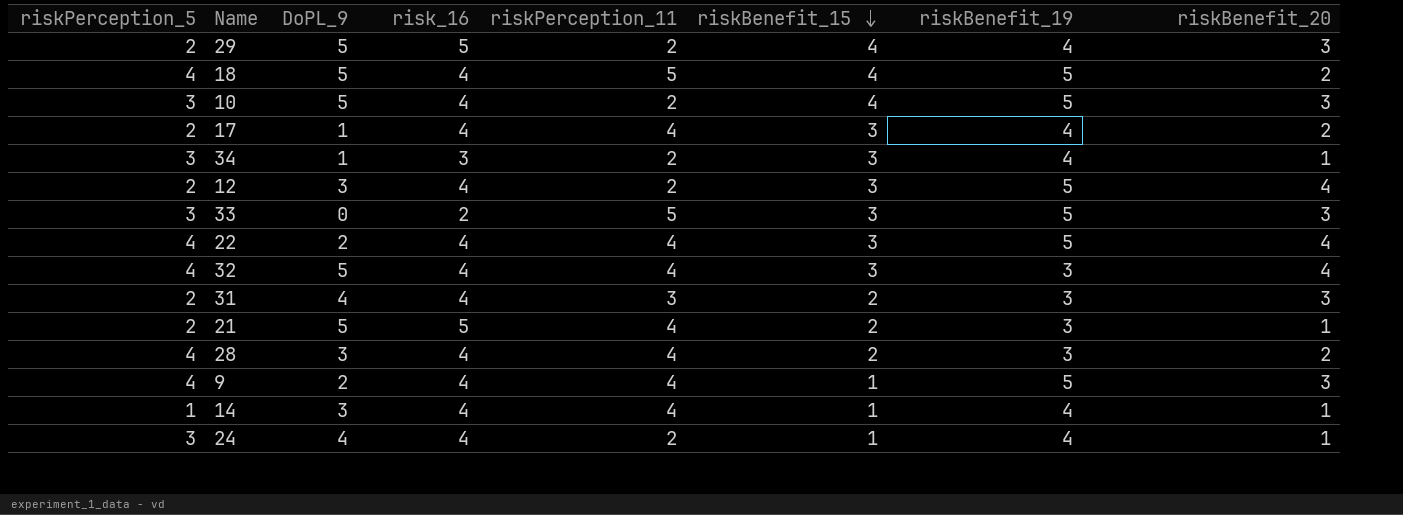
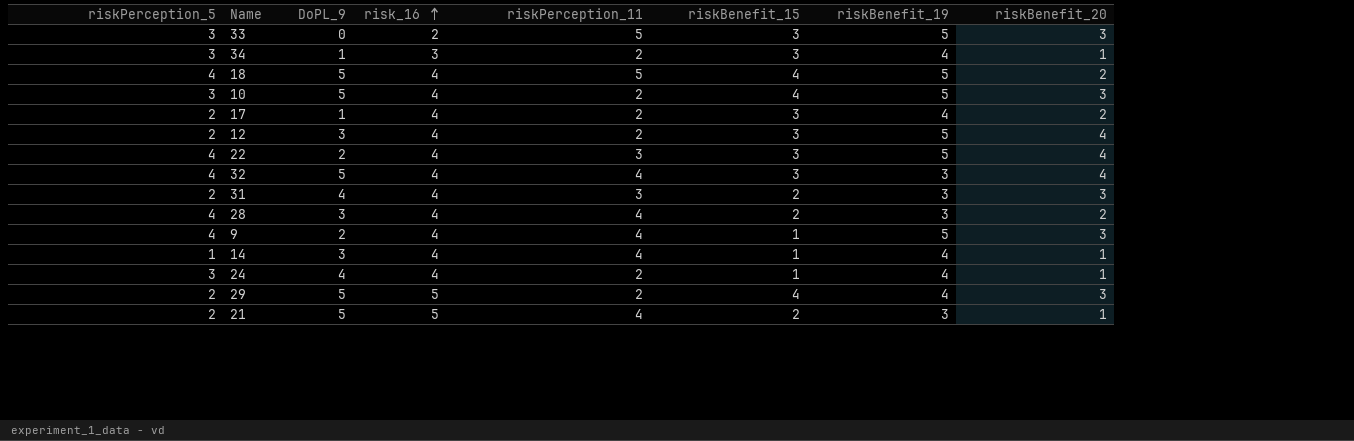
row order: riskBenefit_15 descending -> risk_16 ascending
17 | riskPerception_11: 4 -> 2
22 | riskPerception_11: 4 -> 3

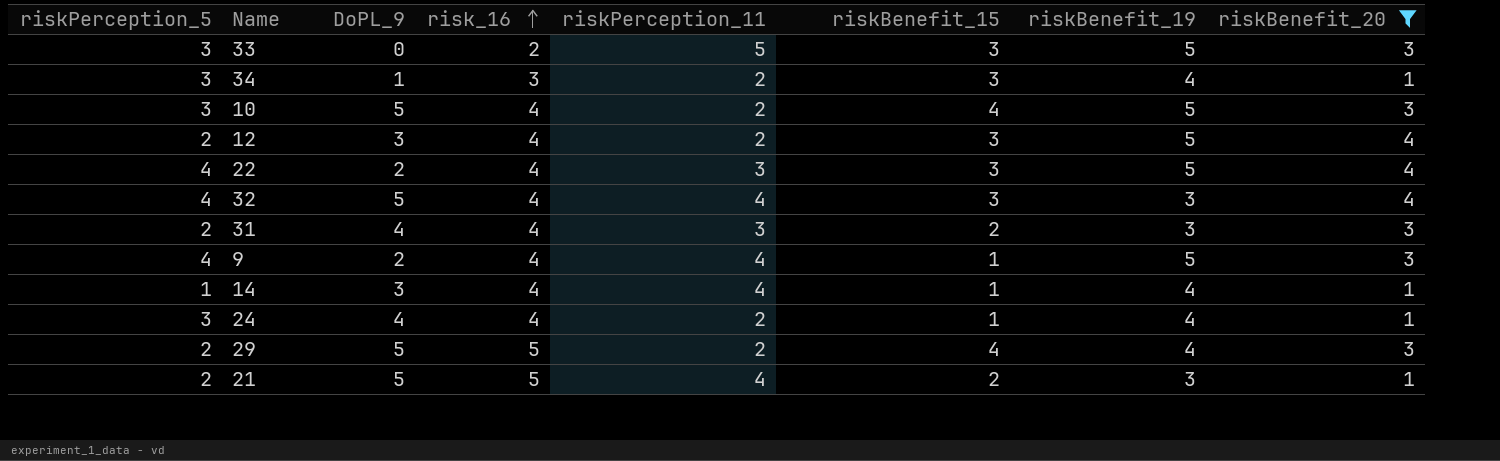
filter: none -> riskBenefit_20 != 2

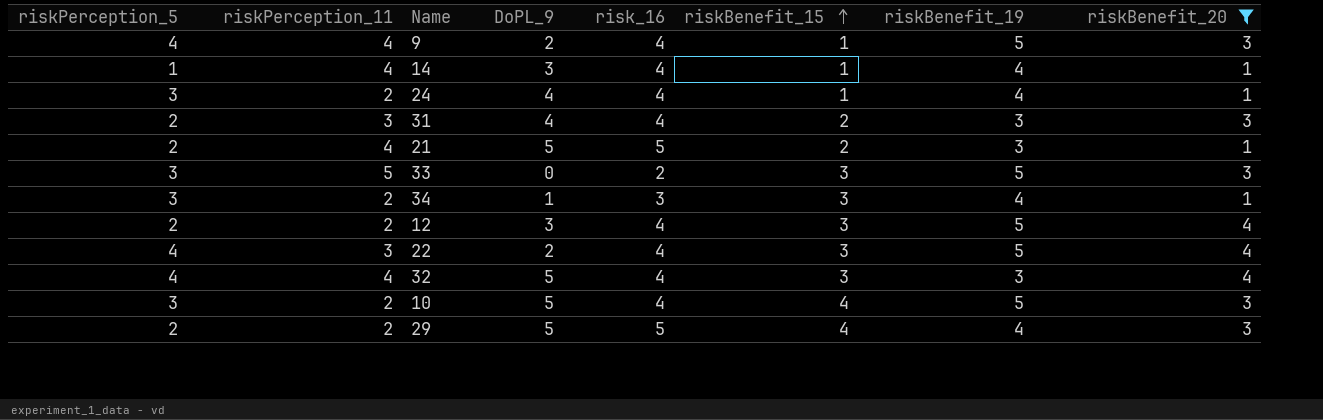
row order: risk_16 ascending -> riskBenefit_15 ascending
column riskPerception_11 | position: 5 -> 2

